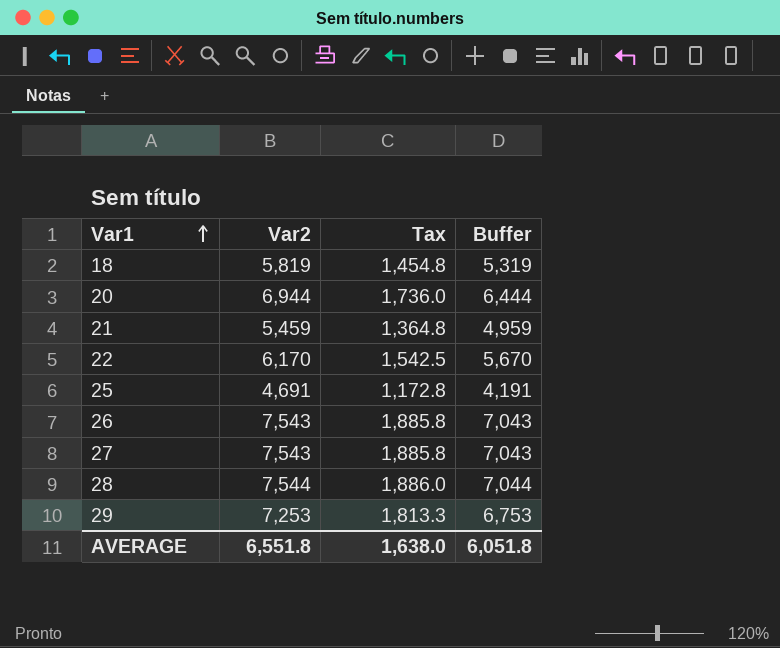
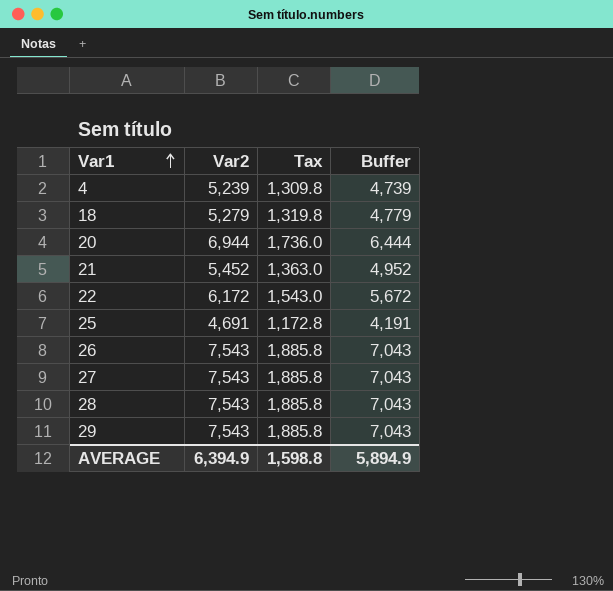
row 4: none -> 5,239 | 1,309.8 | 4,739
18 | Var2: 5,819 -> 5,279
18 | Tax: 1,454.8 -> 1,319.8
18 | Buffer: 5,319 -> 4,779
21 | Var2: 5,459 -> 5,452
21 | Tax: 1,364.8 -> 1,363.0
21 | Buffer: 4,959 -> 4,952
22 | Var2: 6,170 -> 6,172
22 | Tax: 1,542.5 -> 1,543.0
22 | Buffer: 5,670 -> 5,672
28 | Var2: 7,544 -> 7,543
28 | Tax: 1,886.0 -> 1,885.8
28 | Buffer: 7,044 -> 7,043
29 | Var2: 7,253 -> 7,543
29 | Tax: 1,813.3 -> 1,885.8
29 | Buffer: 6,753 -> 7,043
AVERAGE | Var2: 6,551.8 -> 6,394.9
AVERAGE | Tax: 1,638.0 -> 1,598.8
AVERAGE | Buffer: 6,051.8 -> 5,894.9

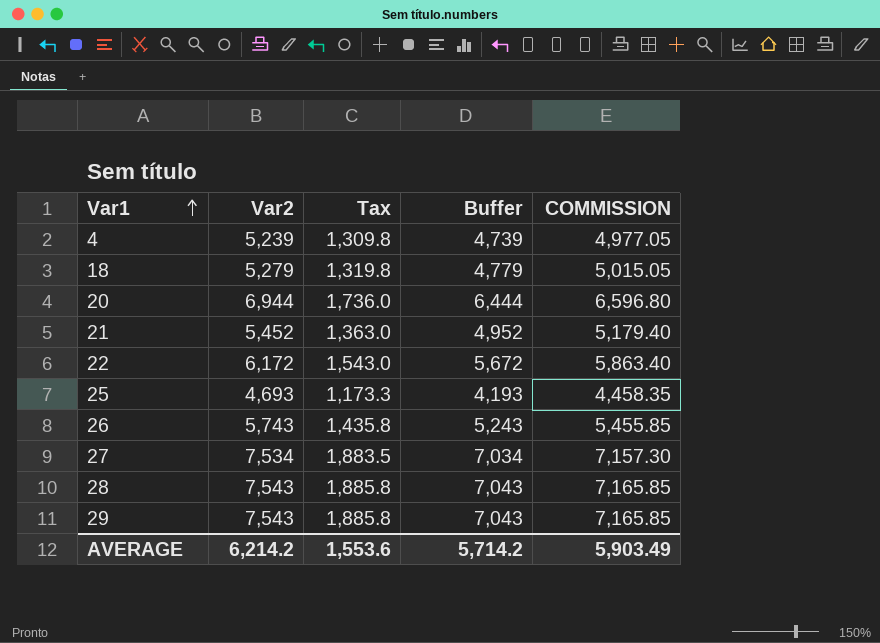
column COMMISSION | formula: none -> [Var2] * 0.95
25 | Var2: 4,691 -> 4,693
25 | Tax: 1,172.8 -> 1,173.3
25 | Buffer: 4,191 -> 4,193
26 | Var2: 7,543 -> 5,743
26 | Tax: 1,885.8 -> 1,435.8
26 | Buffer: 7,043 -> 5,243
27 | Var2: 7,543 -> 7,534
27 | Tax: 1,885.8 -> 1,883.5
27 | Buffer: 7,043 -> 7,034
AVERAGE | Var2: 6,394.9 -> 6,214.2
AVERAGE | Tax: 1,598.8 -> 1,553.6
AVERAGE | Buffer: 5,894.9 -> 5,714.2

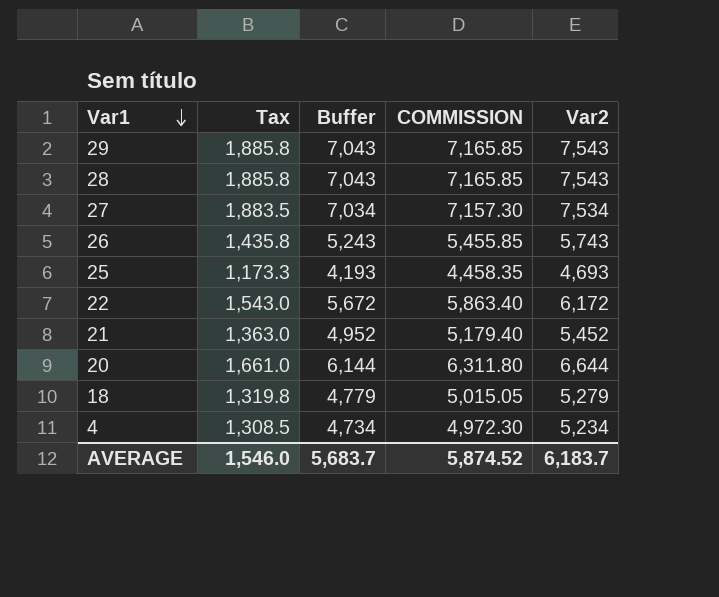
row order: Var1 ascending -> Var1 descending
column Var2 | position: 2 -> 5
20 | Tax: 1,736.0 -> 1,661.0
20 | Buffer: 6,444 -> 6,144
20 | COMMISSION: 6,596.80 -> 6,311.80
20 | Var2: 6,944 -> 6,644
4 | Tax: 1,309.8 -> 1,308.5
4 | Buffer: 4,739 -> 4,734
4 | COMMISSION: 4,977.05 -> 4,972.30
4 | Var2: 5,239 -> 5,234
AVERAGE | Tax: 1,553.6 -> 1,546.0
AVERAGE | Buffer: 5,714.2 -> 5,683.7
AVERAGE | COMMISSION: 5,903.49 -> 5,874.52
AVERAGE | Var2: 6,214.2 -> 6,183.7

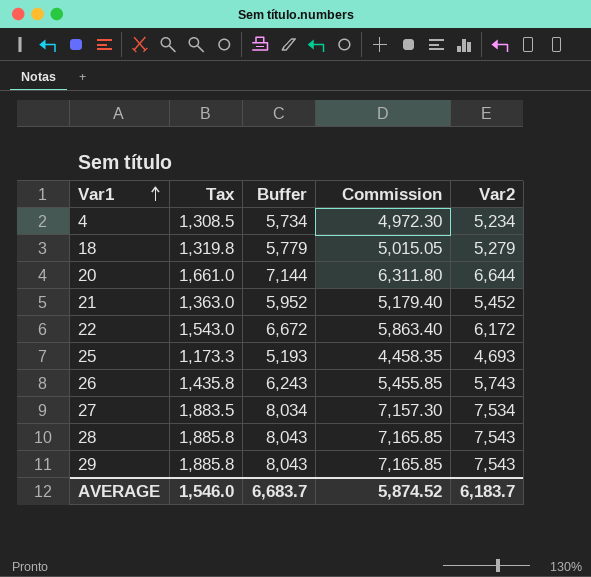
row order: Var1 descending -> Var1 ascending
column Buffer | formula: [Var2] - 500 -> [Var2] + 500
column name: COMMISSION -> Commission
AVERAGE | Buffer: 5,683.7 -> 6,683.7

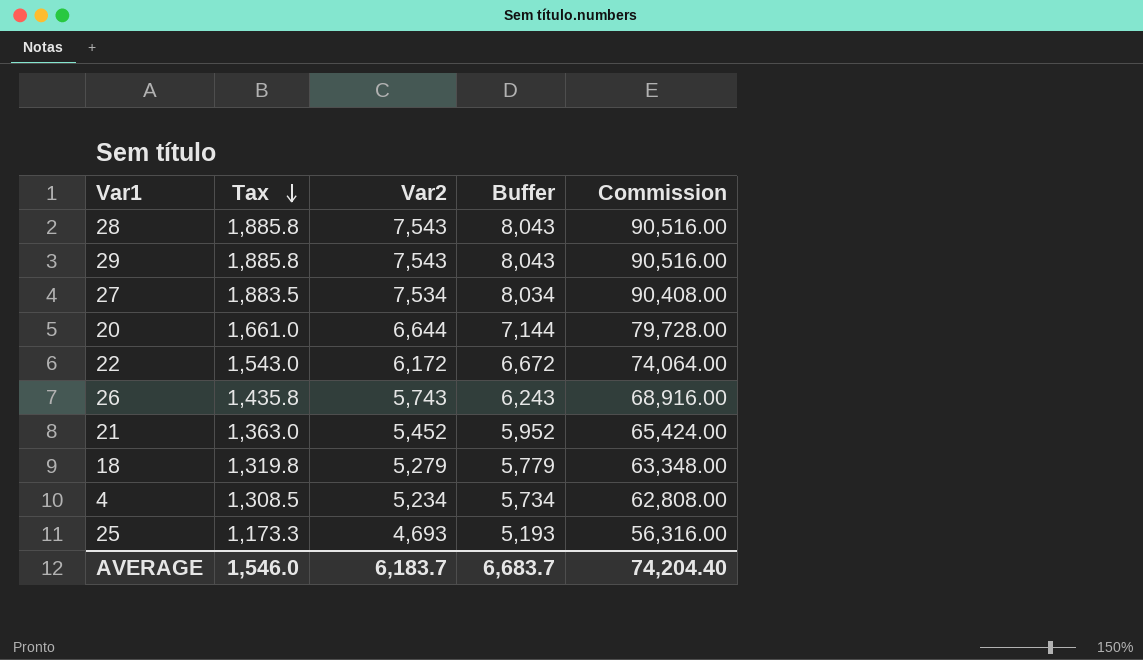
row order: Var1 ascending -> Tax descending
column Var2 | position: 5 -> 3
column Commission | formula: [Var2] * 0.95 -> [Var2] * 12
AVERAGE | Commission: 5,874.52 -> 74,204.40

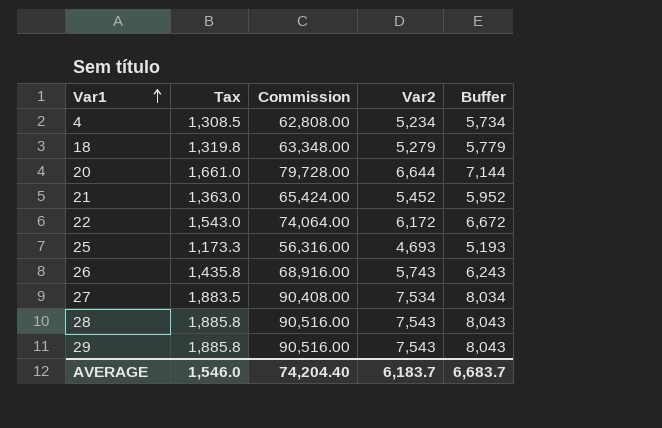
row order: Tax descending -> Var1 ascending
column Commission | position: 5 -> 3

